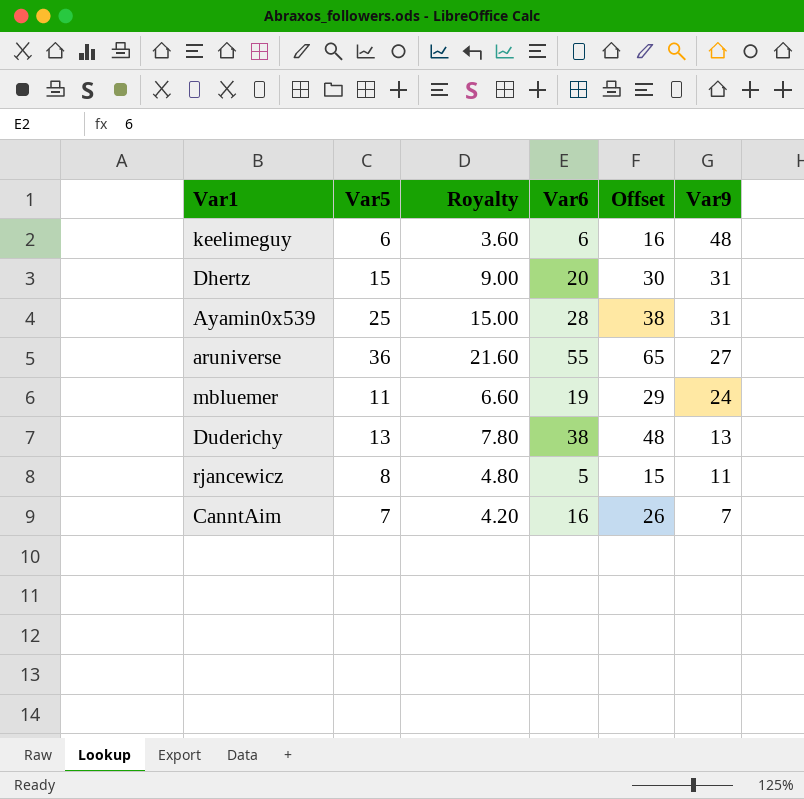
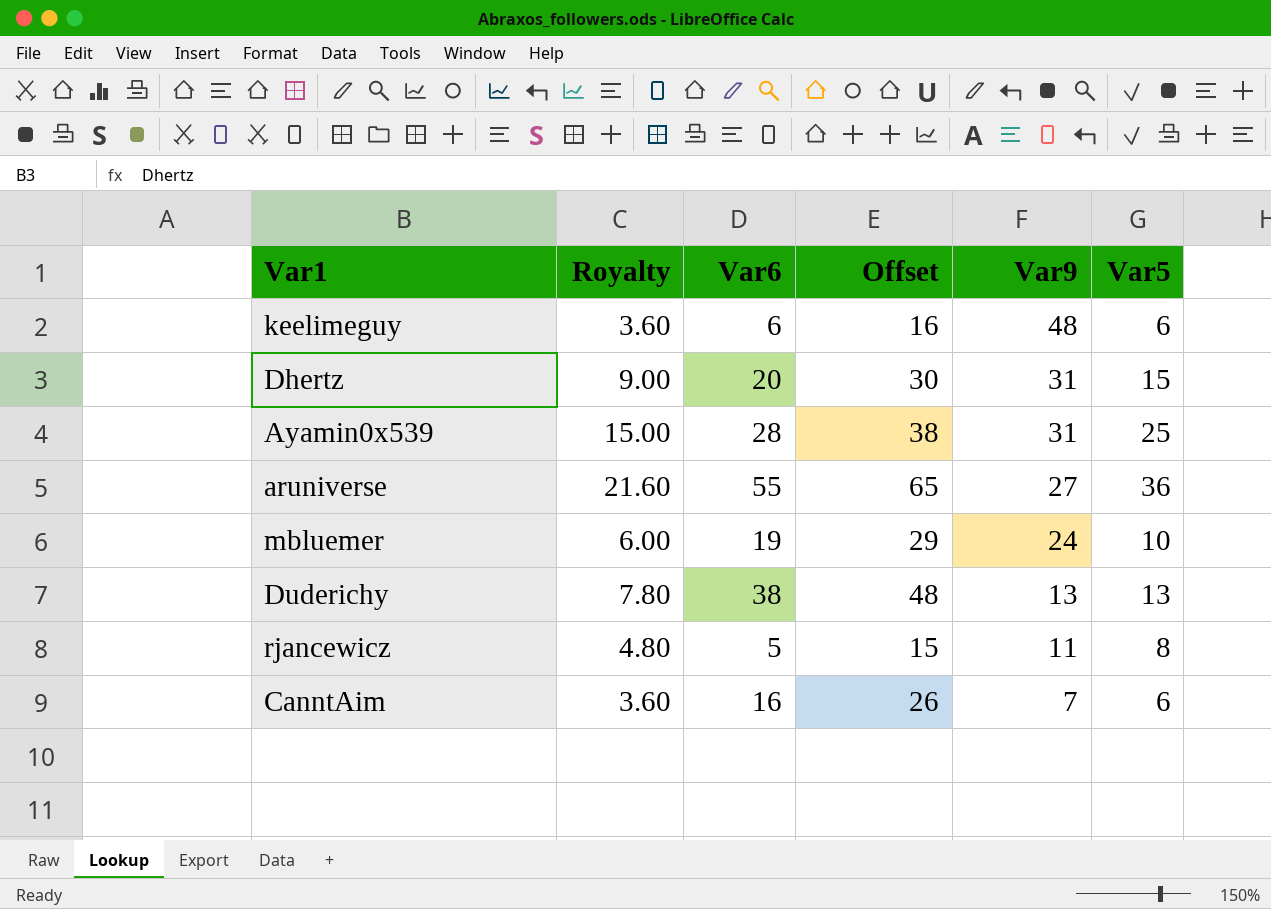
column Var5 | position: 2 -> 6
mbluemer | Royalty: 6.60 -> 6.00
mbluemer | Var5: 11 -> 10
CanntAim | Royalty: 4.20 -> 3.60
CanntAim | Var5: 7 -> 6

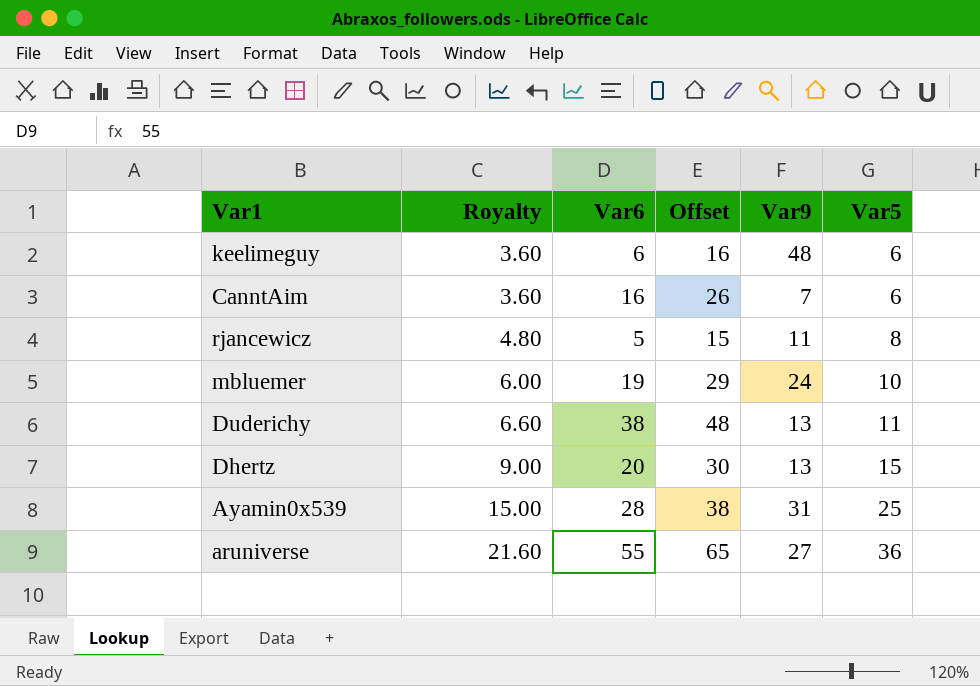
row order: Var9 descending -> Royalty ascending
Duderichy | Royalty: 7.80 -> 6.60
Duderichy | Var5: 13 -> 11
Dhertz | Var9: 31 -> 13

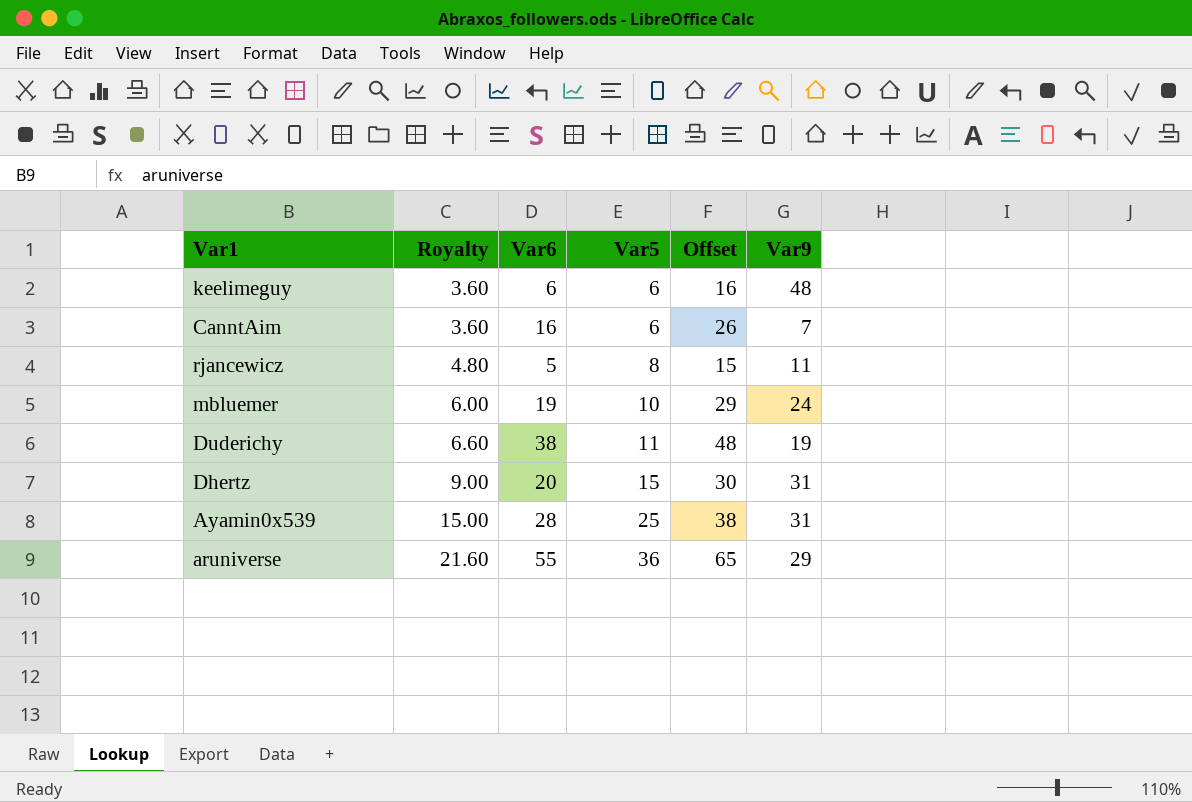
column Var5 | position: 6 -> 4
Duderichy | Var9: 13 -> 19
Dhertz | Var9: 13 -> 31
aruniverse | Var9: 27 -> 29

